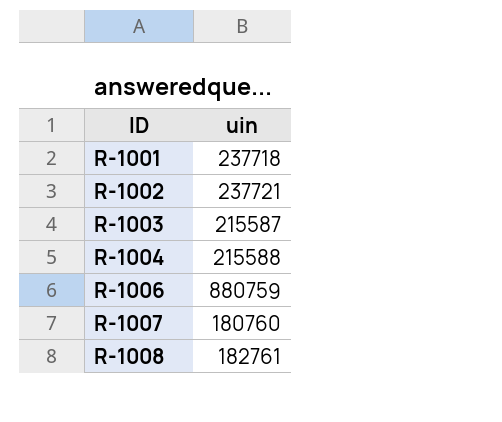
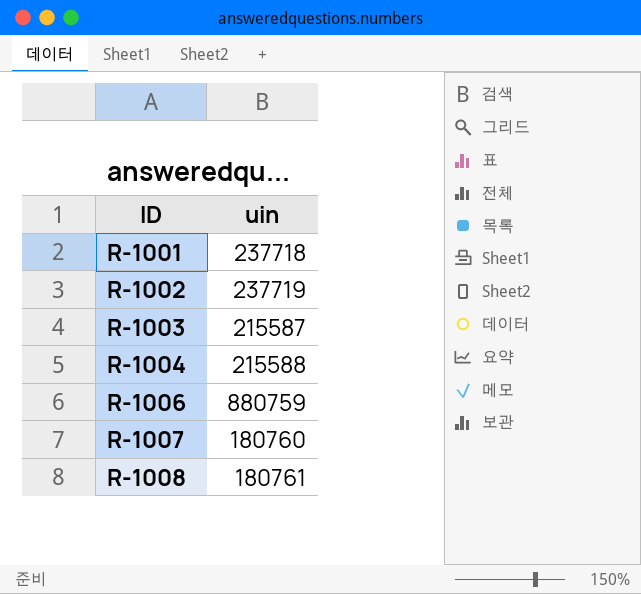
R-1002 | uin: 237721 -> 237719
R-1008 | uin: 182761 -> 180761

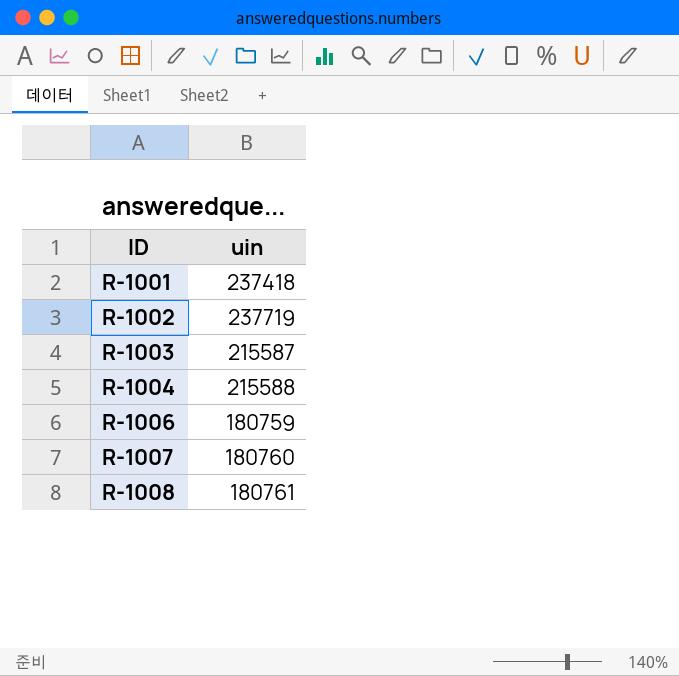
R-1001 | uin: 237718 -> 237418
R-1006 | uin: 880759 -> 180759

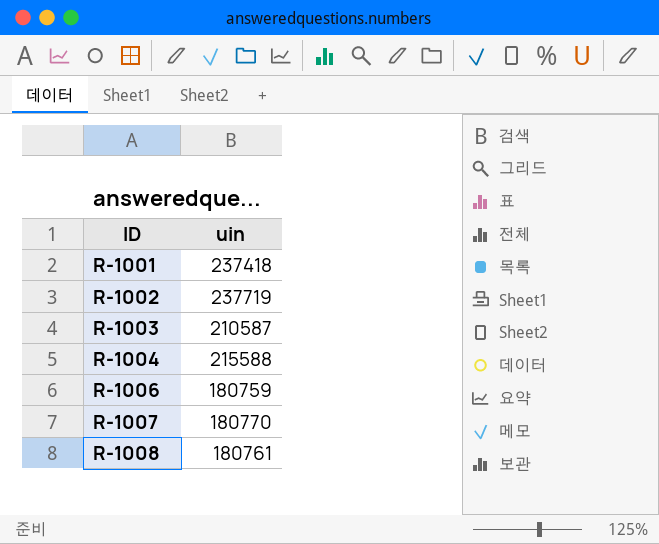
R-1003 | uin: 215587 -> 210587
R-1007 | uin: 180760 -> 180770

